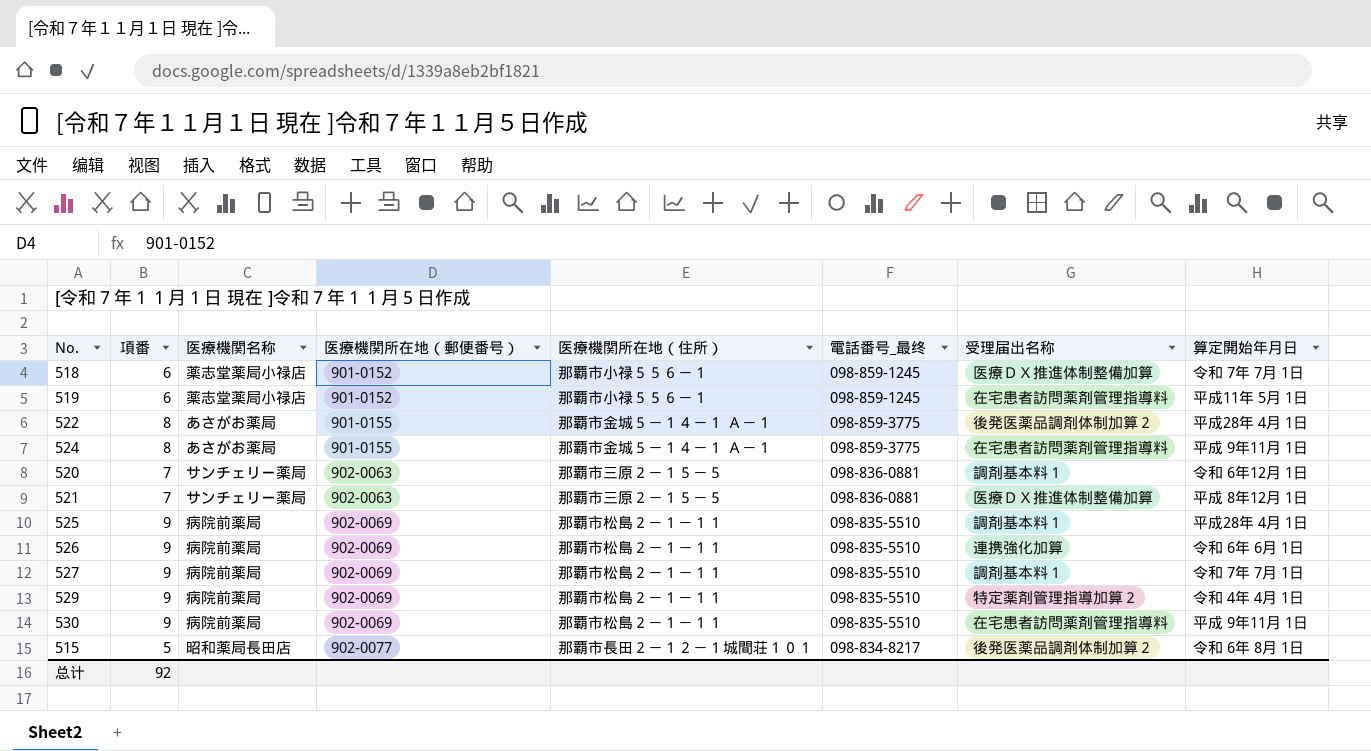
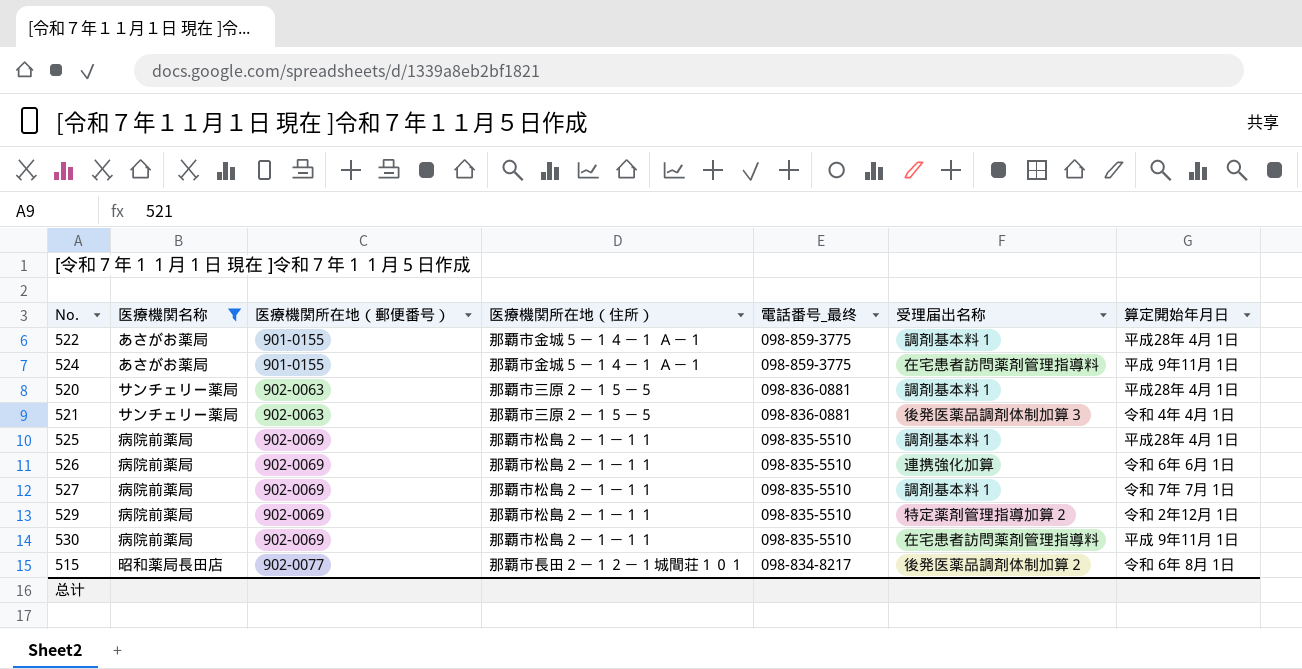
filter: none -> 医療機関名称 != 薬志堂薬局小禄店
column 項番 | position: 2 -> none
522 | 受理届出名称: 後発医薬品調剤体制加算２ -> 調剤基本料１
520 | 算定開始年月日: 令和 6年12月 1日 -> 平成28年 4月 1日
521 | 受理届出名称: 医療ＤＸ推進体制整備加算 -> 後発医薬品調剤体制加算３
521 | 算定開始年月日: 平成 8年12月 1日 -> 令和 4年 4月 1日
529 | 算定開始年月日: 令和 4年 4月 1日 -> 令和 2年12月 1日

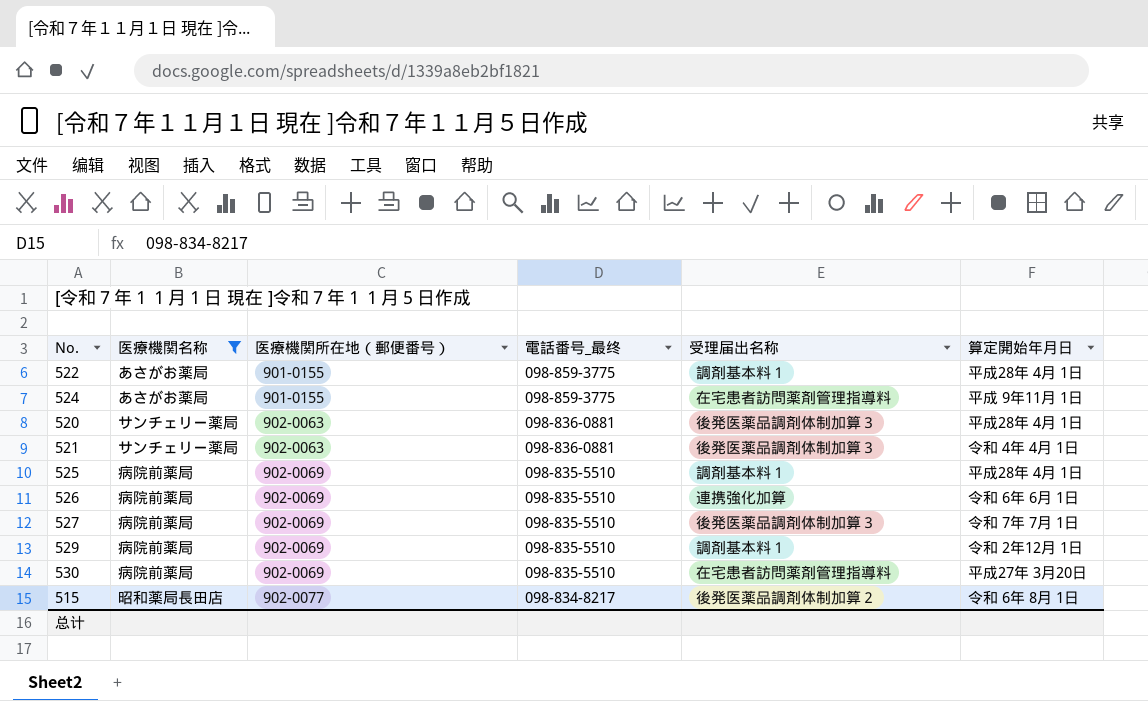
column 医療機関所在地（住所） | position: 4 -> none
520 | 受理届出名称: 調剤基本料１ -> 後発医薬品調剤体制加算３
527 | 受理届出名称: 調剤基本料１ -> 後発医薬品調剤体制加算３
529 | 受理届出名称: 特定薬剤管理指導加算２ -> 調剤基本料１
530 | 算定開始年月日: 平成 9年11月 1日 -> 平成27年 3月20日

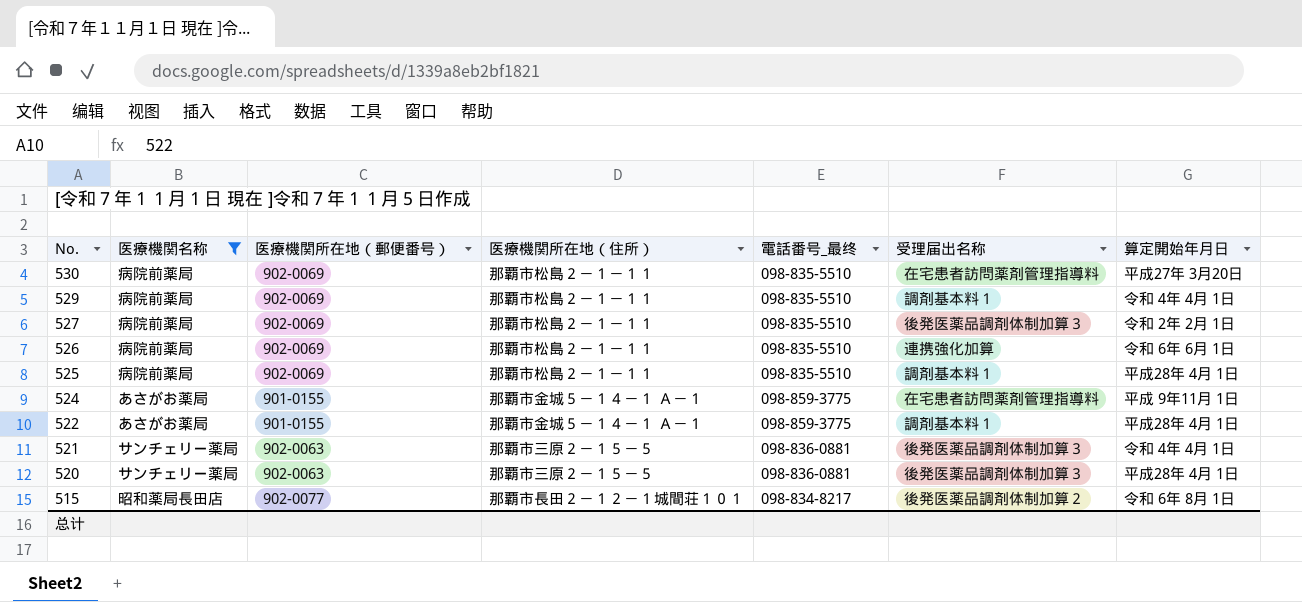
row order: 医療機関所在地（郵便番号） ascending -> No. descending
column 医療機関所在地（住所） | position: none -> 4
529 | 算定開始年月日: 令和 2年12月 1日 -> 令和 4年 4月 1日
527 | 算定開始年月日: 令和 7年 7月 1日 -> 令和 2年 2月 1日

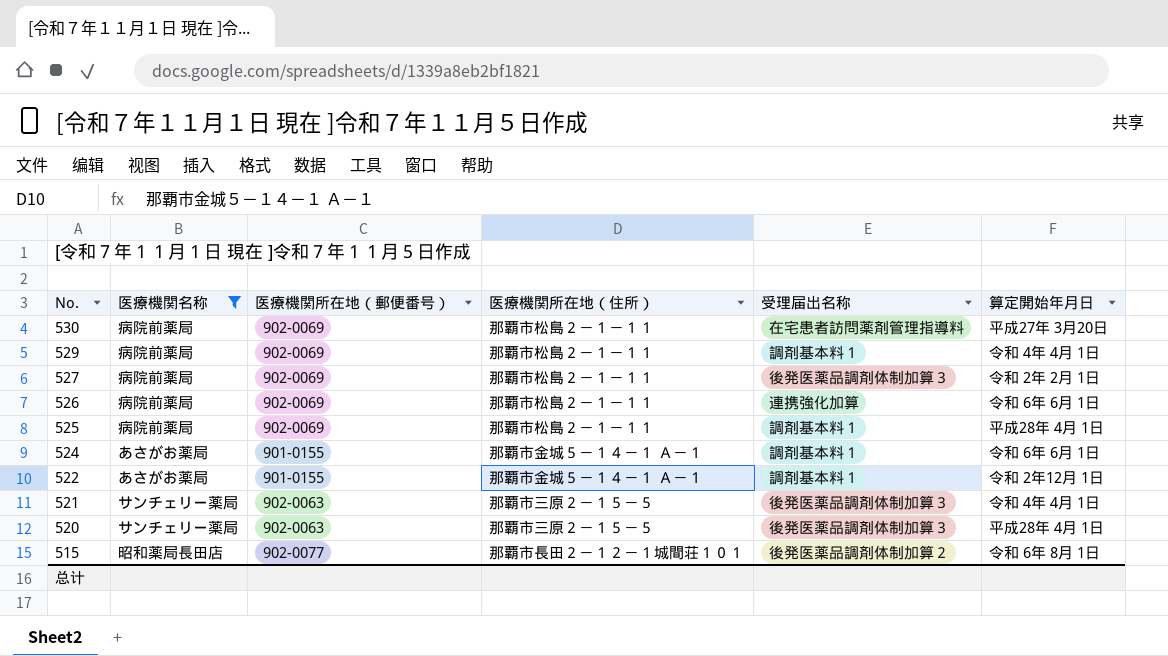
column 電話番号_最终 | position: 5 -> none
524 | 受理届出名称: 在宅患者訪問薬剤管理指導料 -> 調剤基本料１
524 | 算定開始年月日: 平成 9年11月 1日 -> 令和 6年 6月 1日
522 | 算定開始年月日: 平成28年 4月 1日 -> 令和 2年12月 1日

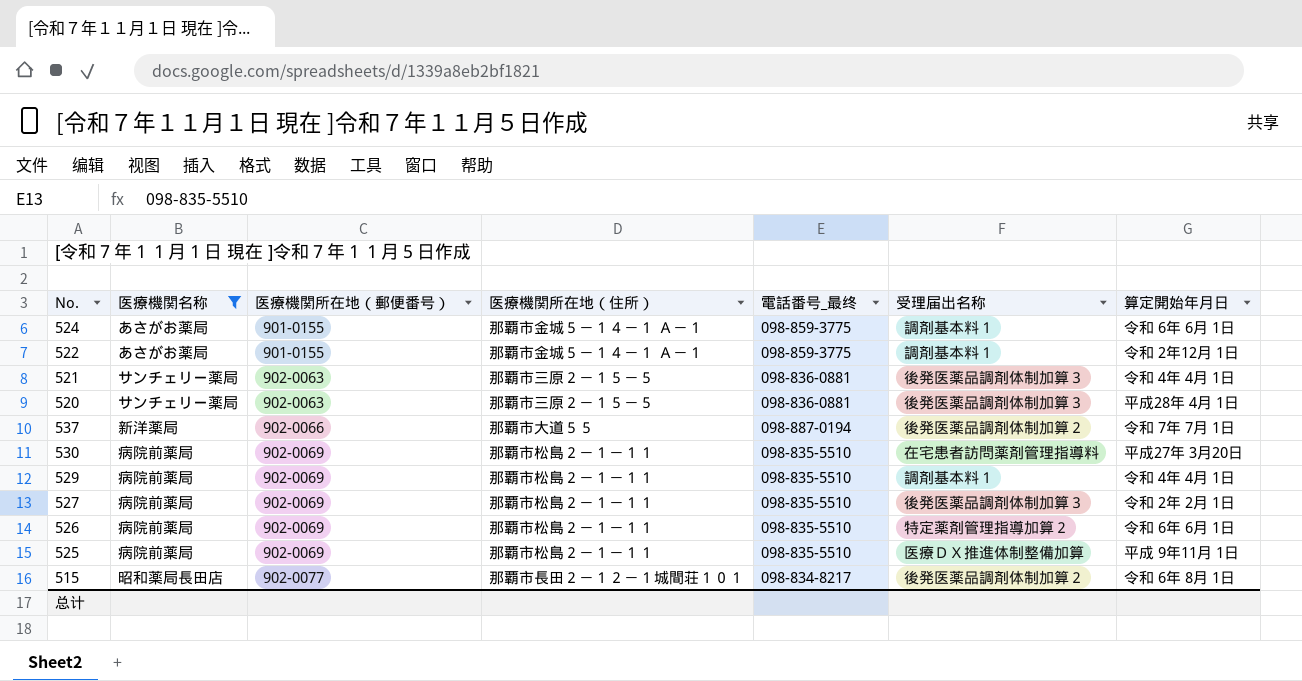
row order: No. descending -> 医療機関所在地（郵便番号） ascending
column 電話番号_最终 | position: none -> 5
row 537: none -> 新洋薬局 | 902-0066 | 那覇市大道５５ | 098-887-0194 | 後発医薬品調剤体制加算２ | 令和 7年 7月 1日
526 | 受理届出名称: 連携強化加算 -> 特定薬剤管理指導加算２
525 | 受理届出名称: 調剤基本料１ -> 医療ＤＸ推進体制整備加算
525 | 算定開始年月日: 平成28年 4月 1日 -> 平成 9年11月 1日

